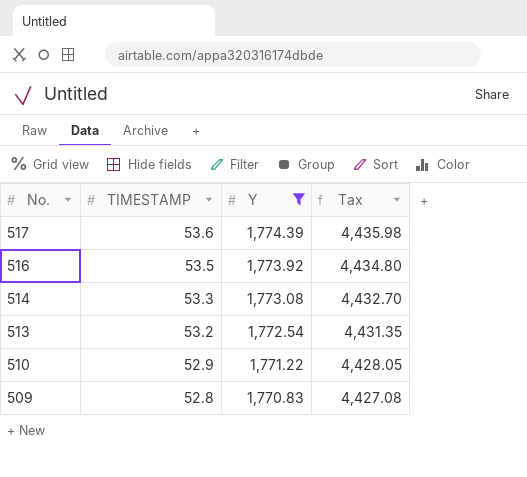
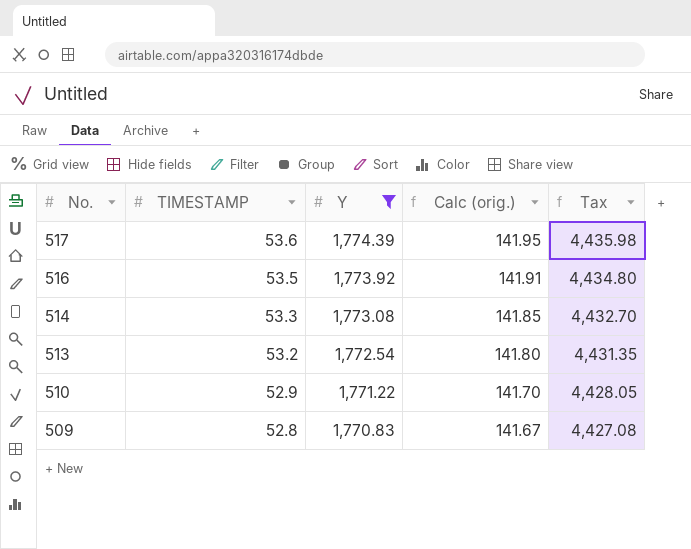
column Calc (orig.) | formula: none -> [Y] * 0.08

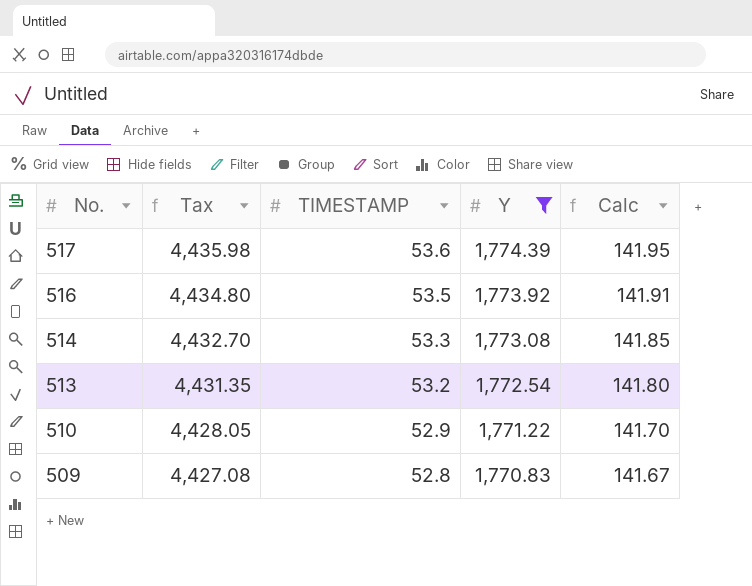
column Tax | position: 5 -> 2
column name: Calc (orig.) -> Calc

